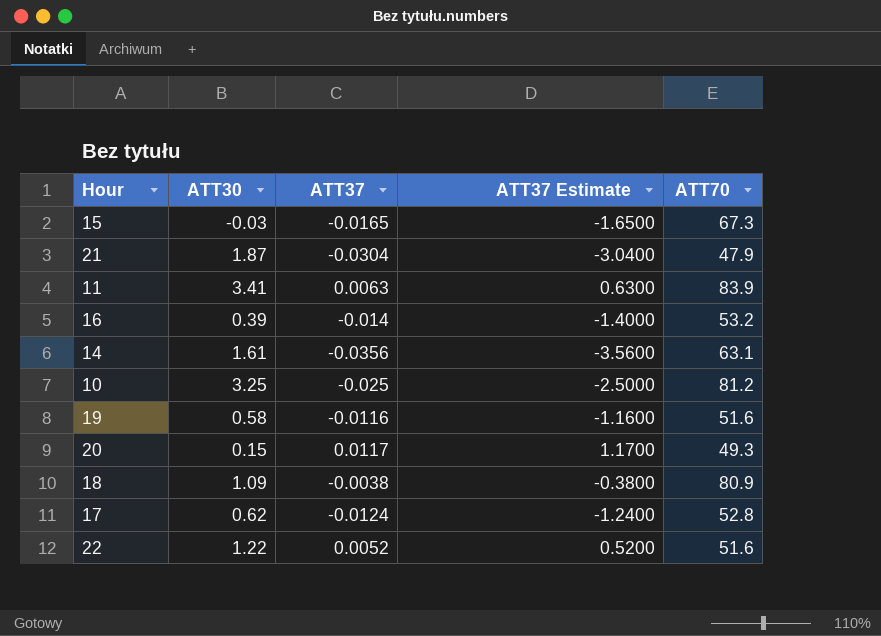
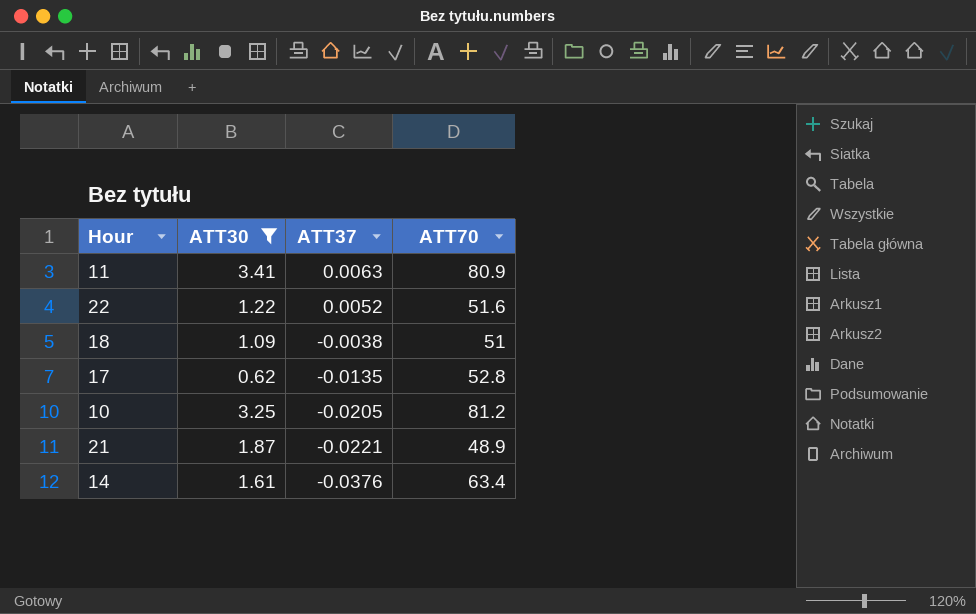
filter: none -> ATT30 >= 0.62
row order: none -> ATT37 descending
column ATT37 Estimate | formula: [ATT37] * 100 -> none
11 | ATT70: 83.9 -> 80.9
18 | ATT70: 80.9 -> 51
17 | ATT37: -0.0124 -> -0.0135
10 | ATT37: -0.025 -> -0.0205
21 | ATT37: -0.0304 -> -0.0221
21 | ATT70: 47.9 -> 48.9
14 | ATT37: -0.0356 -> -0.0376
14 | ATT70: 63.1 -> 63.4

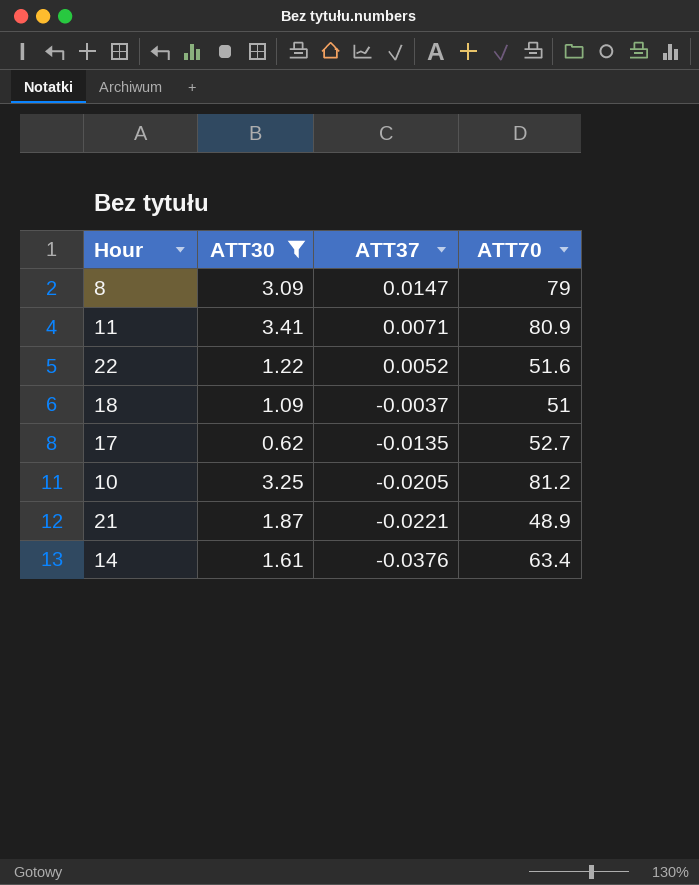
row 8: none -> 3.09 | 0.0147 | 79
11 | ATT37: 0.0063 -> 0.0071
18 | ATT37: -0.0038 -> -0.0037
17 | ATT70: 52.8 -> 52.7

